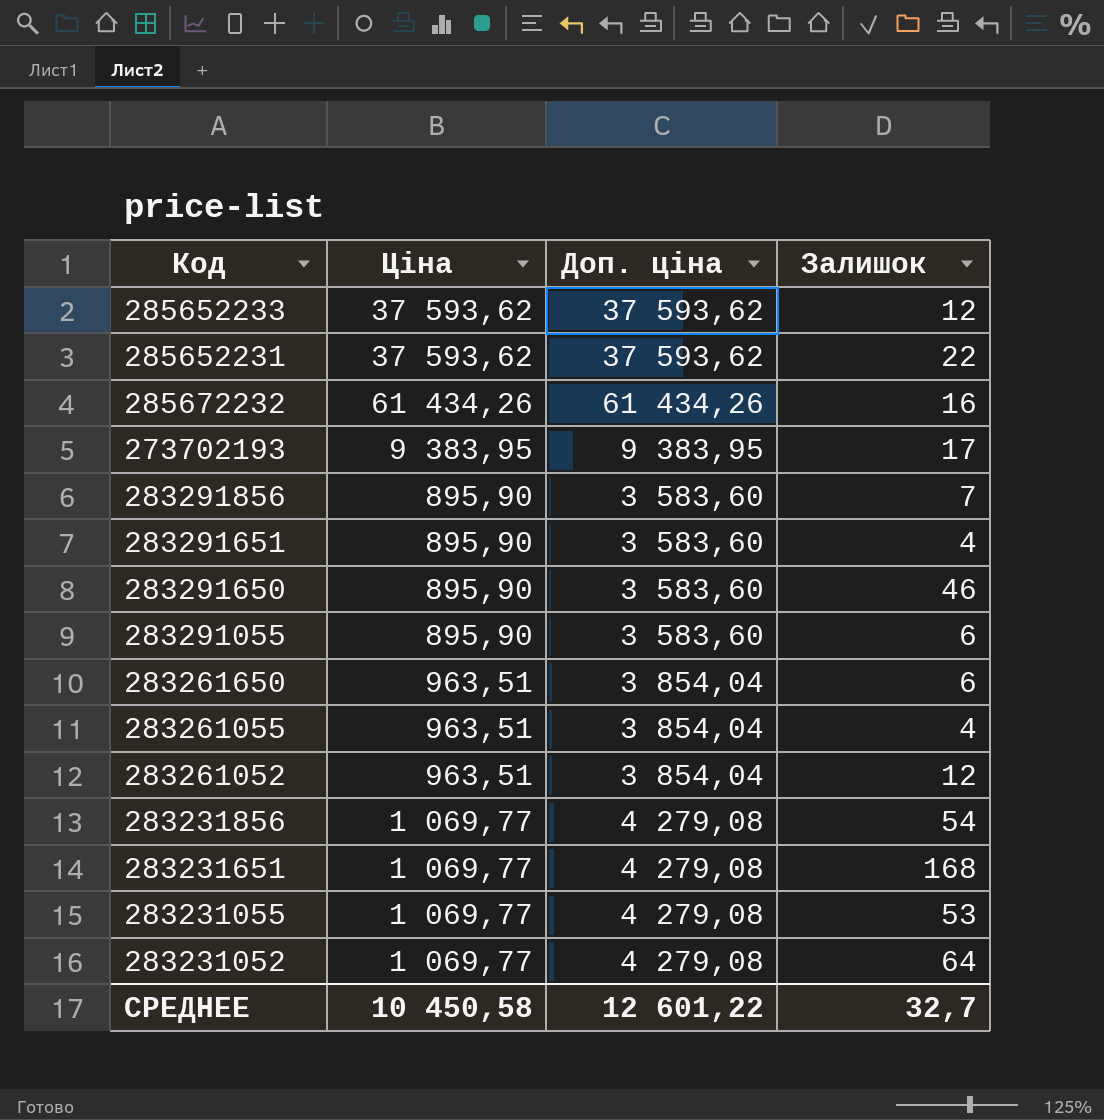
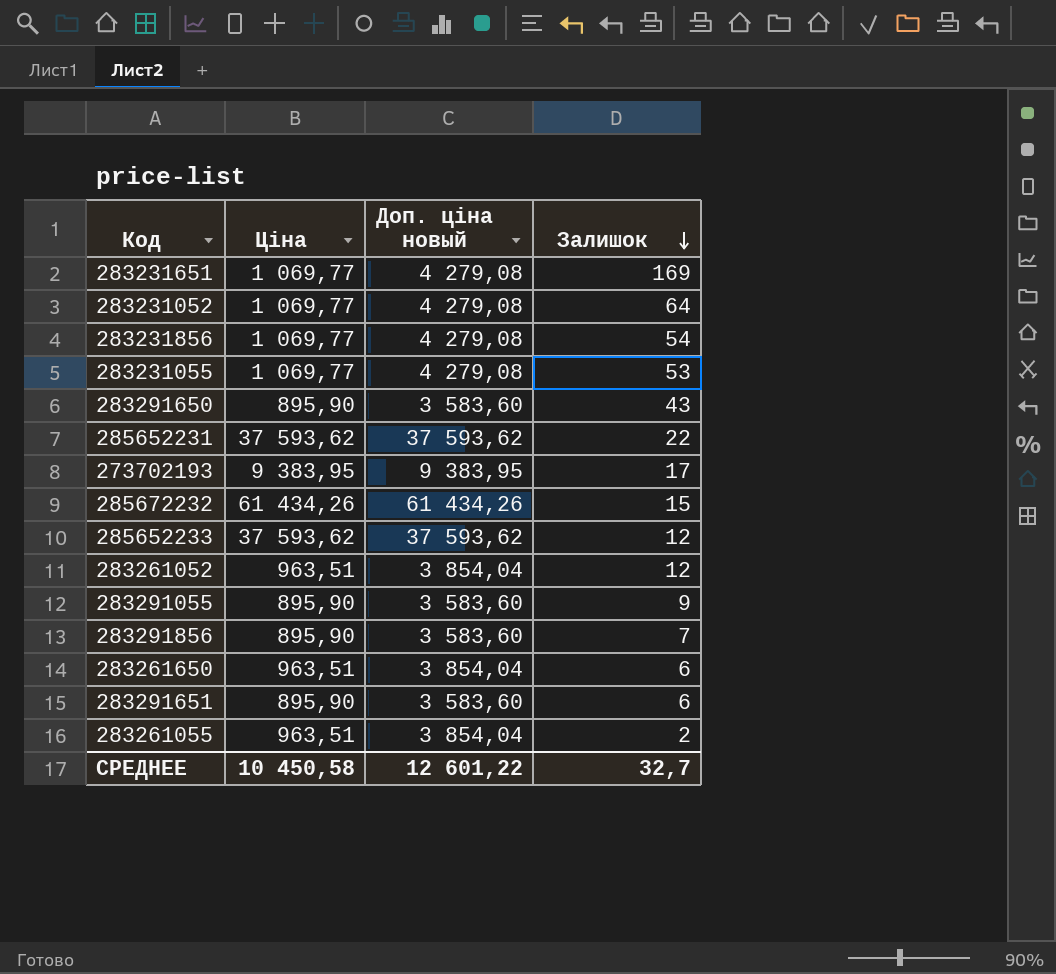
row order: none -> Залишок descending
column name: Доп. ціна -> Доп. ціна новый
283231651 | Залишок: 168 -> 169
283291650 | Залишок: 46 -> 43
285672232 | Залишок: 16 -> 15
283291055 | Залишок: 6 -> 9
283291651 | Залишок: 4 -> 6
283261055 | Залишок: 4 -> 2

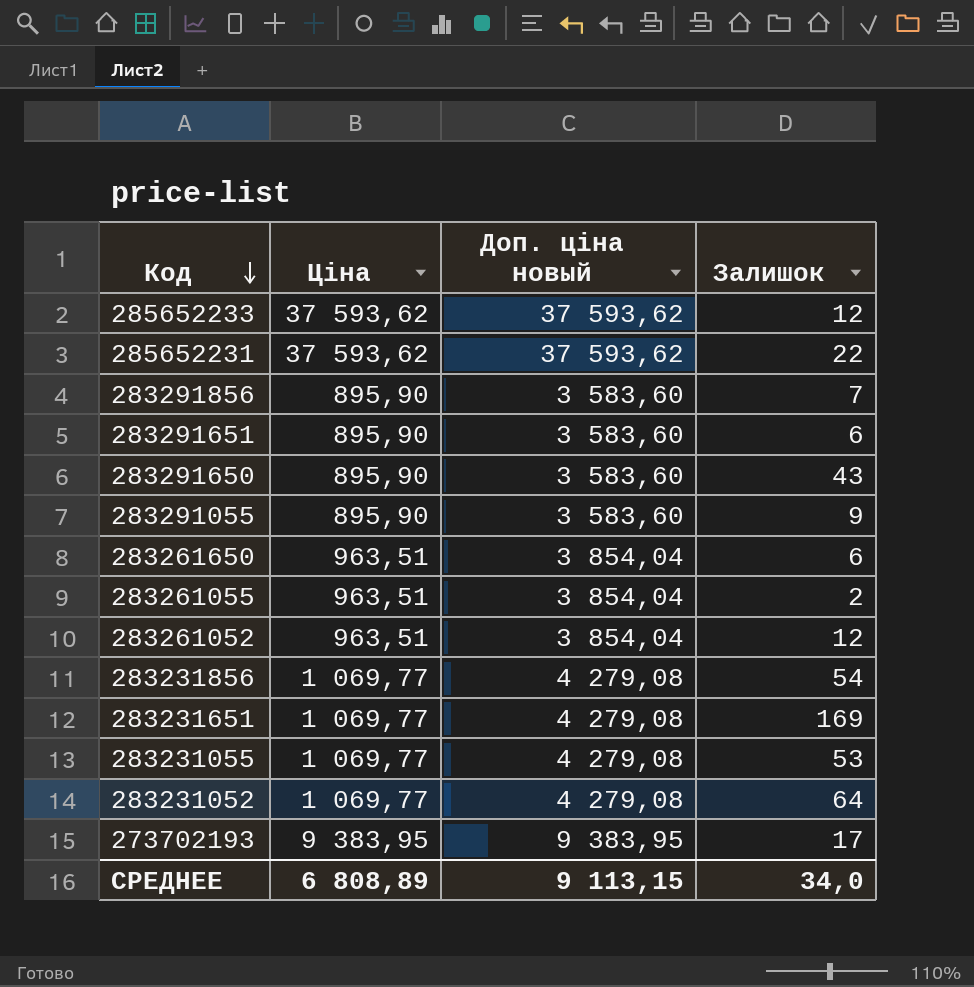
row order: Залишок descending -> Код descending
row 285672232: 61 434,26 | 61 434,26 | 15 -> none
СРЕДНЕЕ | Ціна: 10 450,58 -> 6 808,89
СРЕДНЕЕ | Доп. ціна новый: 12 601,22 -> 9 113,15
СРЕДНЕЕ | Залишок: 32,7 -> 34,0

